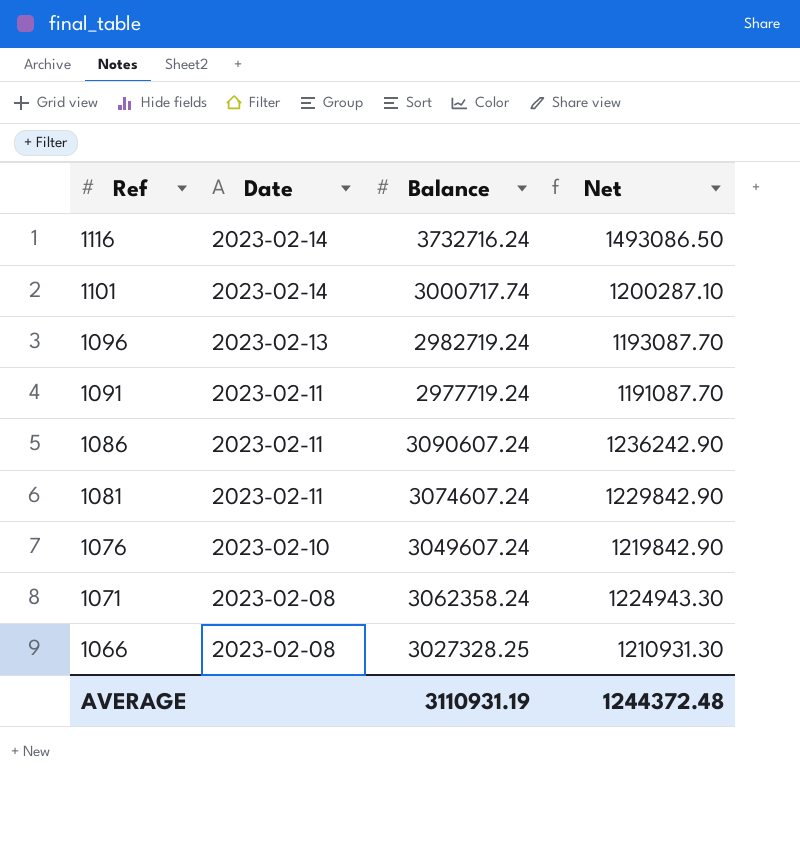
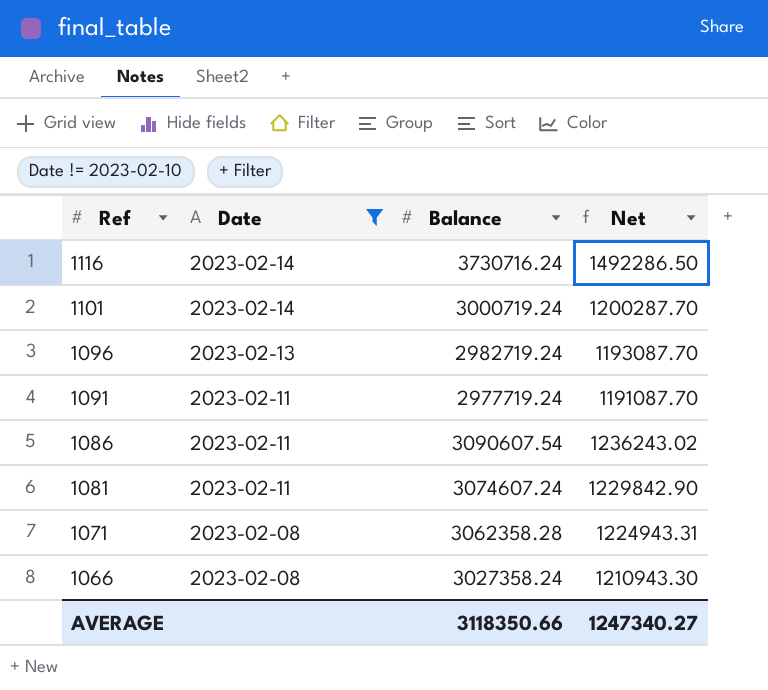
filter: none -> Date != 2023-02-10
1116 | Balance: 3732716.24 -> 3730716.24
1116 | Net: 1493086.50 -> 1492286.50
1101 | Balance: 3000717.74 -> 3000719.24
1101 | Net: 1200287.10 -> 1200287.70
1086 | Balance: 3090607.24 -> 3090607.54
1086 | Net: 1236242.90 -> 1236243.02
1071 | Balance: 3062358.24 -> 3062358.28
1071 | Net: 1224943.30 -> 1224943.31
1066 | Balance: 3027328.25 -> 3027358.24
1066 | Net: 1210931.30 -> 1210943.30
AVERAGE | Balance: 3110931.19 -> 3118350.66
AVERAGE | Net: 1244372.48 -> 1247340.27

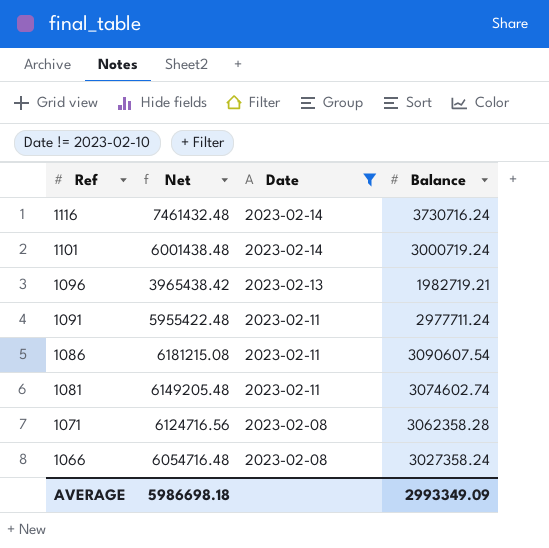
column Net | formula: [Balance] * 0.4 -> [Balance] * 2
column Net | position: 4 -> 2
1096 | Balance: 2982719.24 -> 1982719.21
1091 | Balance: 2977719.24 -> 2977711.24
1081 | Balance: 3074607.24 -> 3074602.74
AVERAGE | Net: 1247340.27 -> 5986698.18
AVERAGE | Balance: 3118350.66 -> 2993349.09

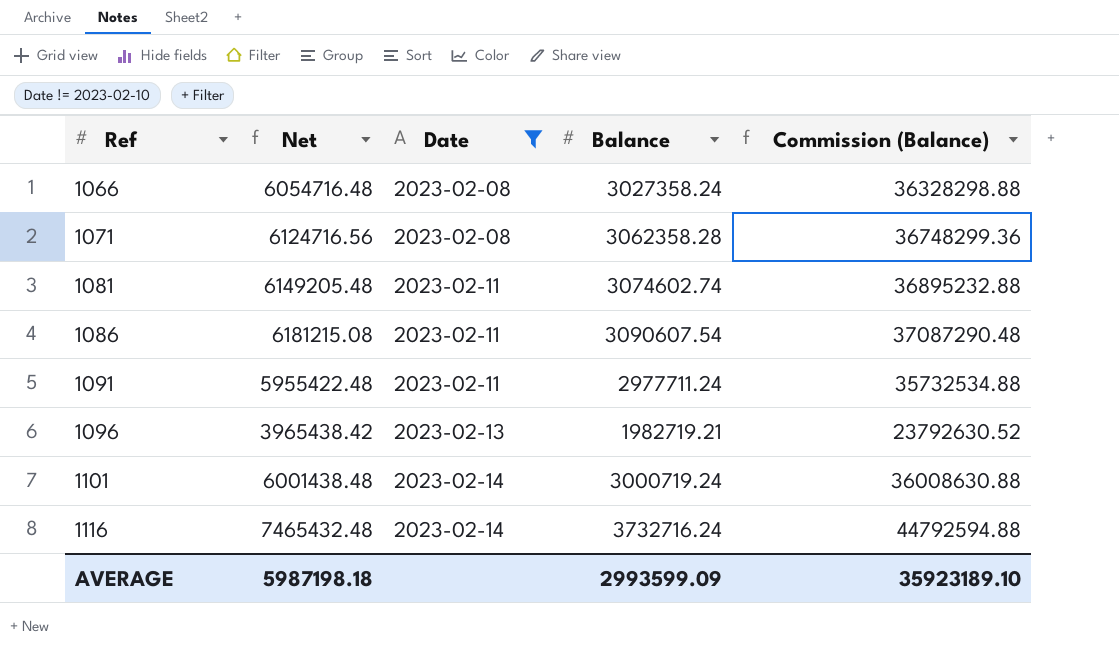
row order: Ref descending -> Ref ascending
column Commission (Balance) | formula: none -> [Balance] * 12
1116 | Net: 7461432.48 -> 7465432.48
1116 | Balance: 3730716.24 -> 3732716.24
AVERAGE | Net: 5986698.18 -> 5987198.18
AVERAGE | Balance: 2993349.09 -> 2993599.09

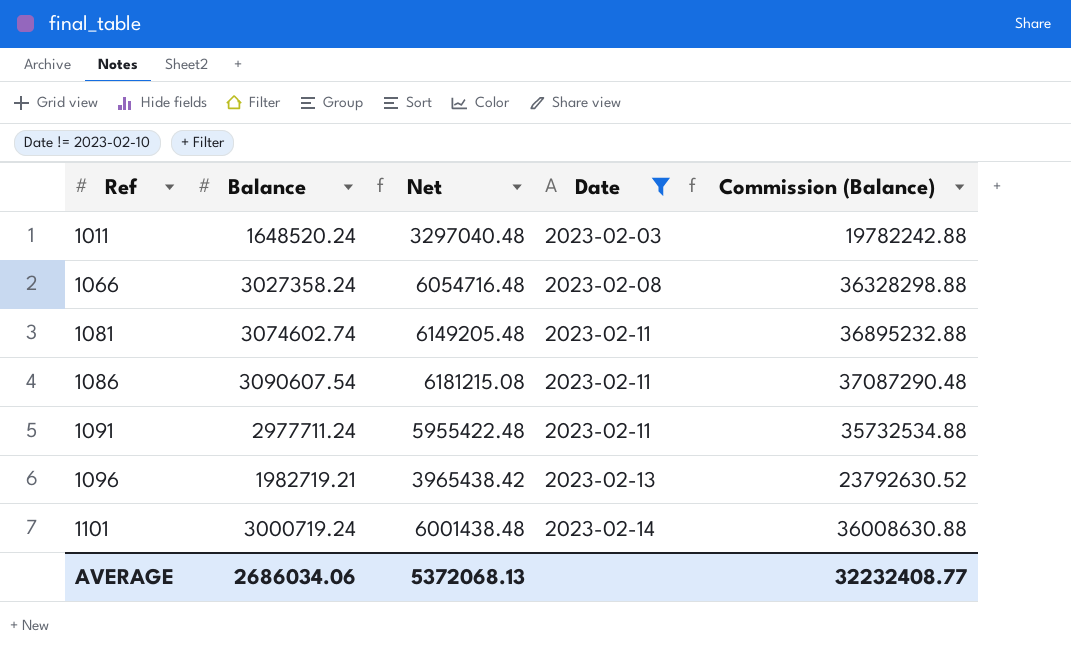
column Balance | position: 4 -> 2
row 1071: 6124716.56 | 2023-02-08 | 3062358.28 | 36748299.36 -> none
row 1116: 7465432.48 | 2023-02-14 | 3732716.24 | 44792594.88 -> none
row 1011: none -> 1648520.24 | 3297040.48 | 2023-02-03 | 19782242.88
AVERAGE | Balance: 2993599.09 -> 2686034.06
AVERAGE | Net: 5987198.18 -> 5372068.13
AVERAGE | Commission (Balance): 35923189.10 -> 32232408.77

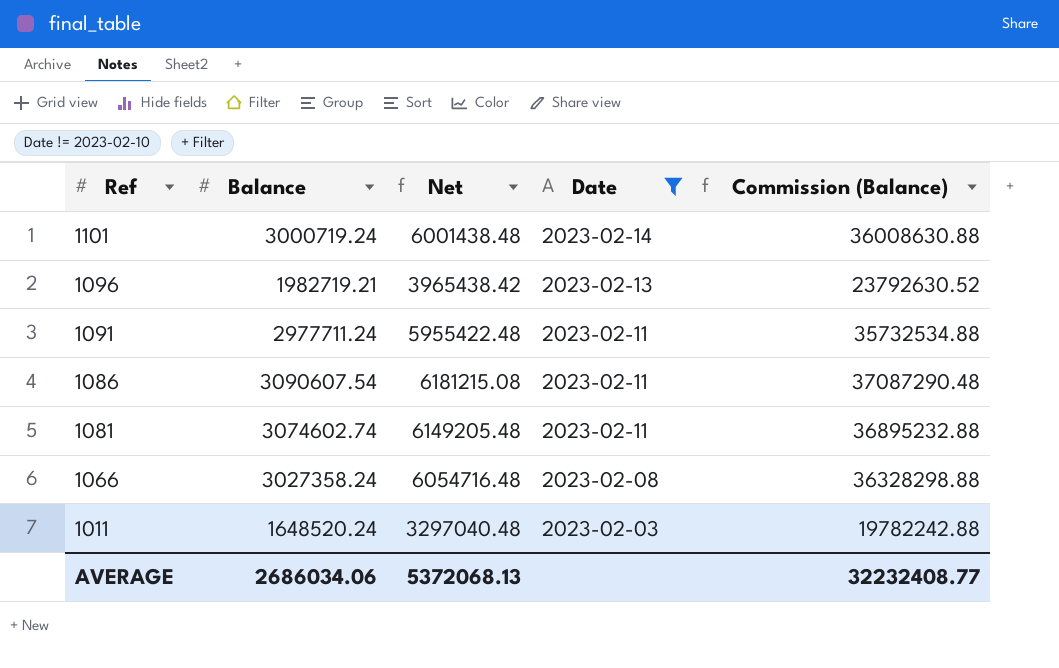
row order: Ref ascending -> Ref descending

